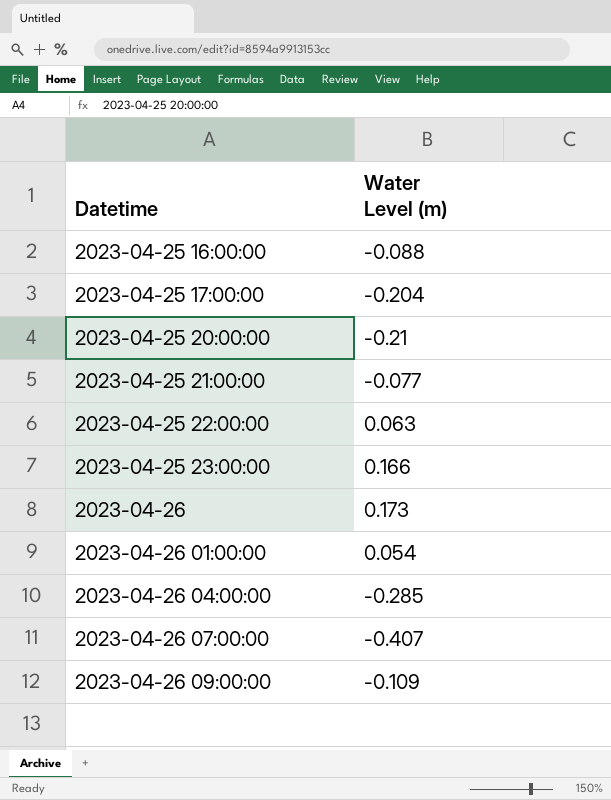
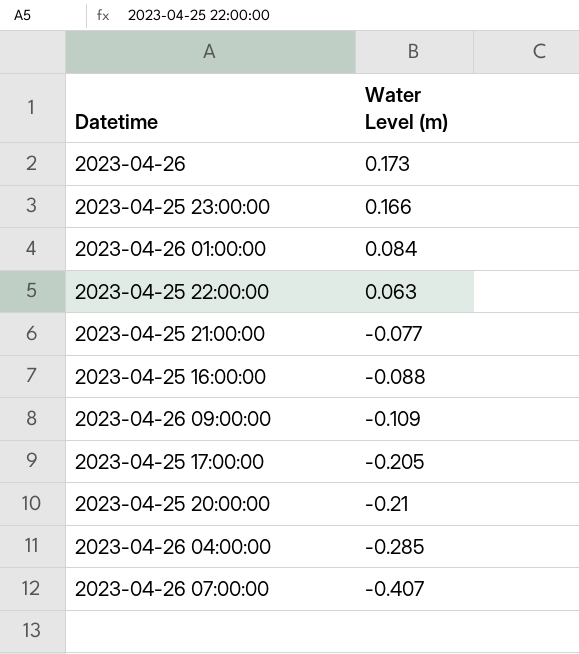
row order: Datetime ascending -> Water Level (m) descending
2023-04-26 01:00:00 | Water Level (m): 0.054 -> 0.084
2023-04-25 17:00:00 | Water Level (m): -0.204 -> -0.205

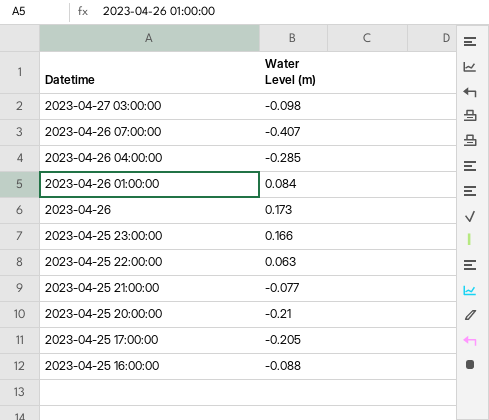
row order: Water Level (m) descending -> Datetime descending
row 2023-04-26 09:00:00: -0.109 -> none
row 2023-04-27 03:00:00: none -> -0.098

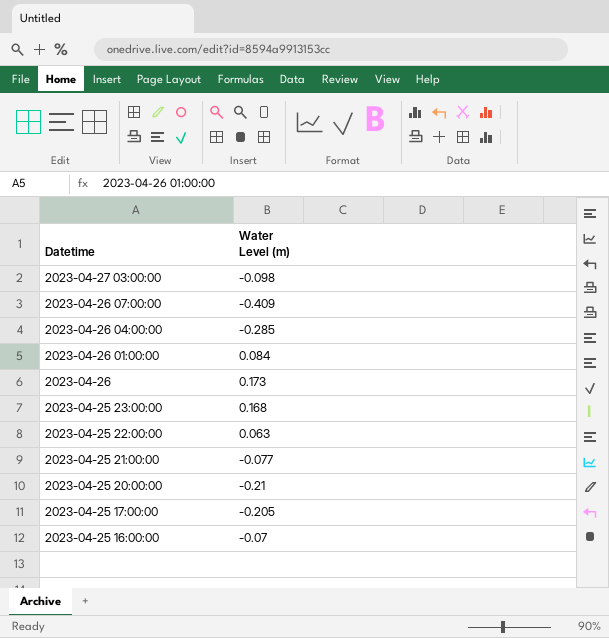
2023-04-26 07:00:00 | Water Level (m): -0.407 -> -0.409
2023-04-25 23:00:00 | Water Level (m): 0.166 -> 0.168
2023-04-25 16:00:00 | Water Level (m): -0.088 -> -0.07

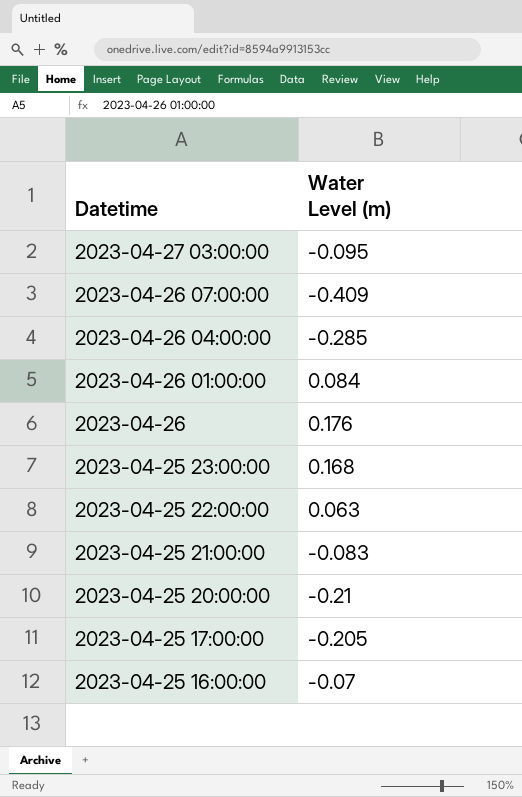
2023-04-27 03:00:00 | Water Level (m): -0.098 -> -0.095
2023-04-26 | Water Level (m): 0.173 -> 0.176
2023-04-25 21:00:00 | Water Level (m): -0.077 -> -0.083

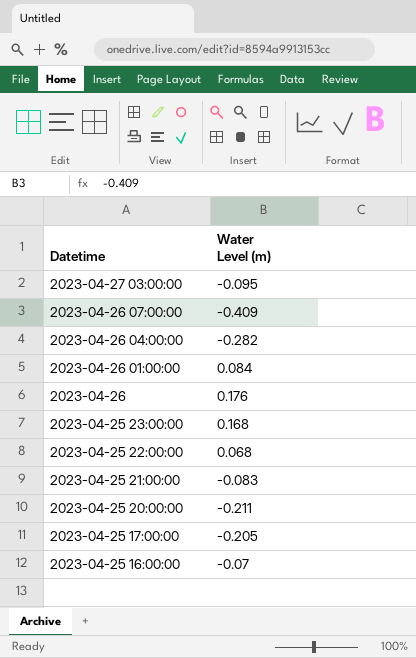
2023-04-26 04:00:00 | Water Level (m): -0.285 -> -0.282
2023-04-25 22:00:00 | Water Level (m): 0.063 -> 0.068
2023-04-25 20:00:00 | Water Level (m): -0.21 -> -0.211

